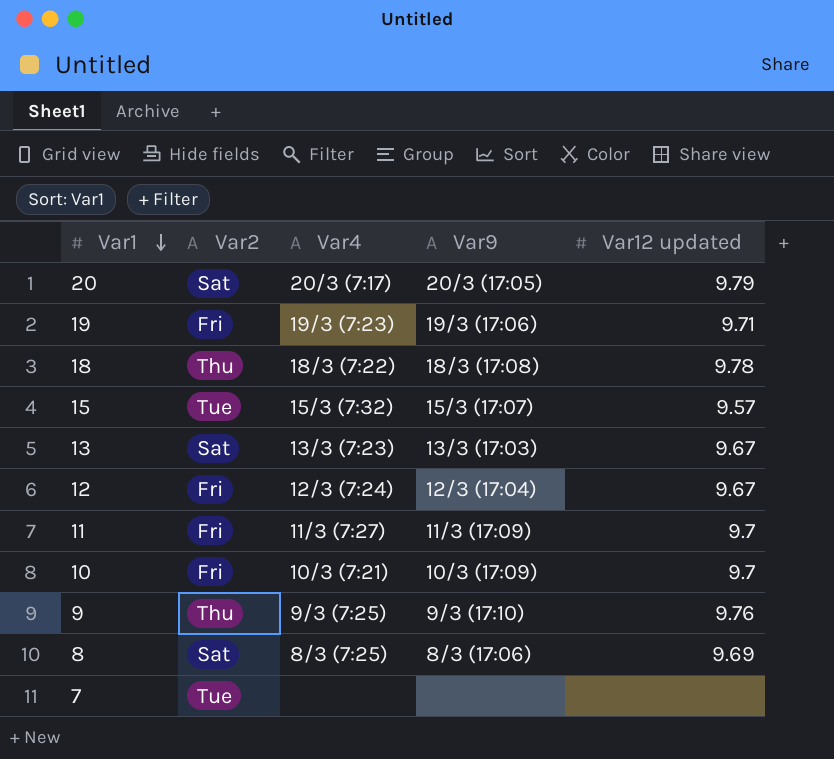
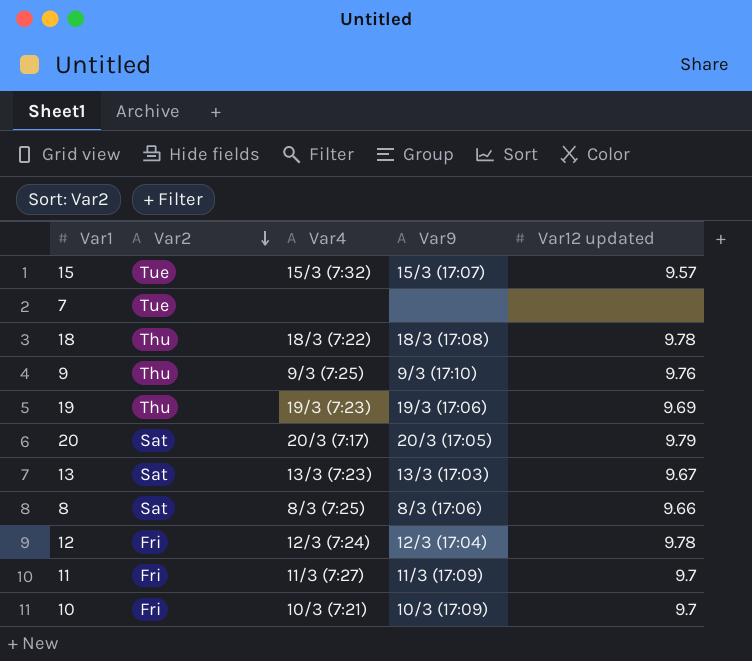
row order: Var1 descending -> Var2 descending
19 | Var2: Fri -> Thu
19 | Var12 updated: 9.71 -> 9.69
8 | Var12 updated: 9.69 -> 9.66
12 | Var12 updated: 9.67 -> 9.78

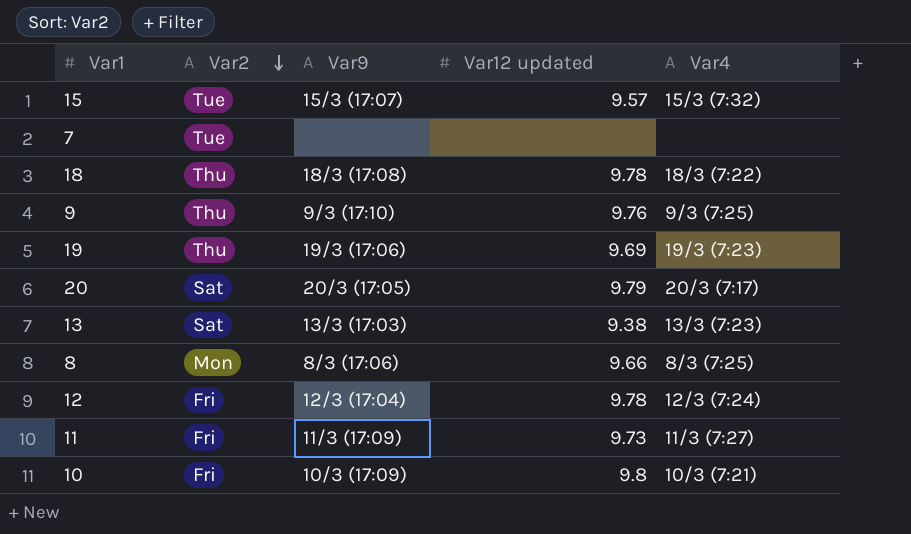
column Var4 | position: 3 -> 5
13 | Var12 updated: 9.67 -> 9.38
8 | Var2: Sat -> Mon
11 | Var12 updated: 9.7 -> 9.73
10 | Var12 updated: 9.7 -> 9.8

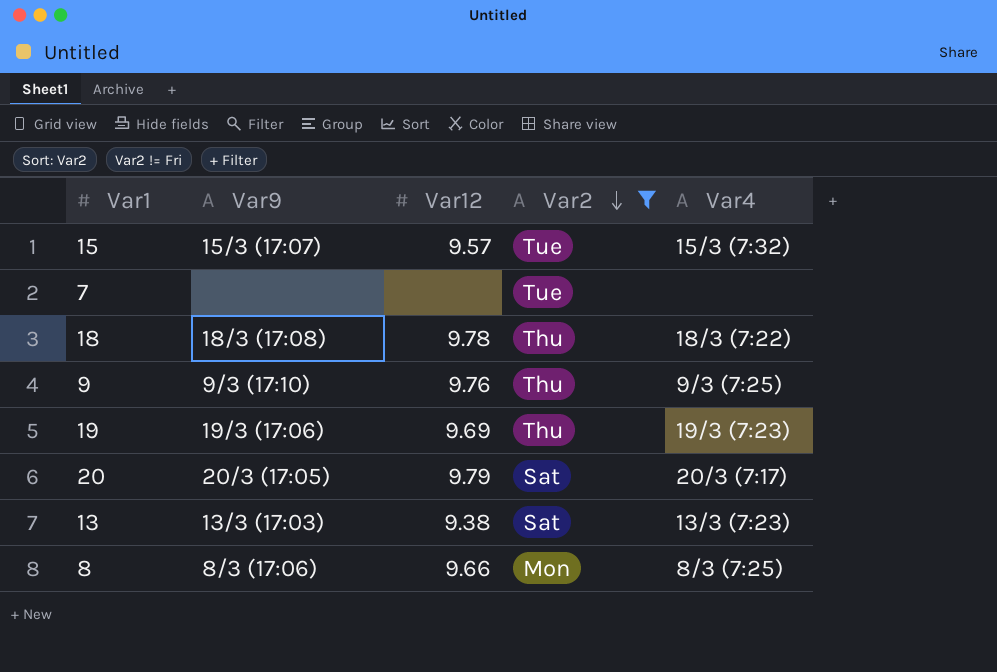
filter: none -> Var2 != Fri
column name: Var12 updated -> Var12
column Var2 | position: 2 -> 4

